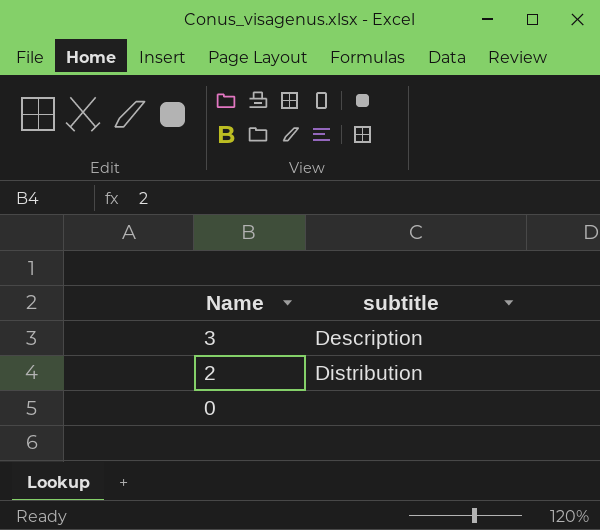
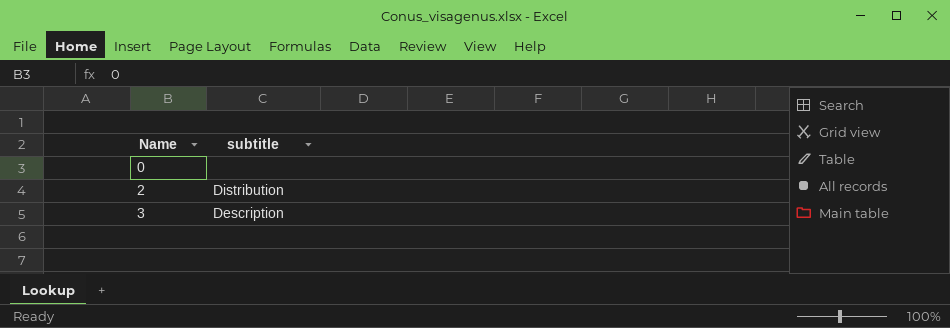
row order: Name descending -> Name ascending

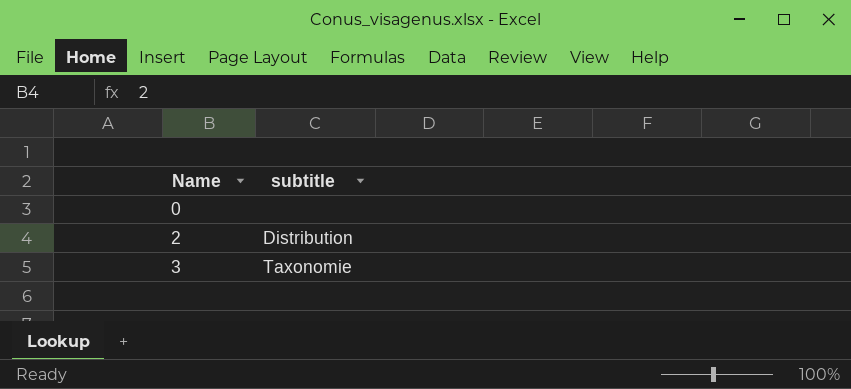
3 | subtitle: Description -> Taxonomie

